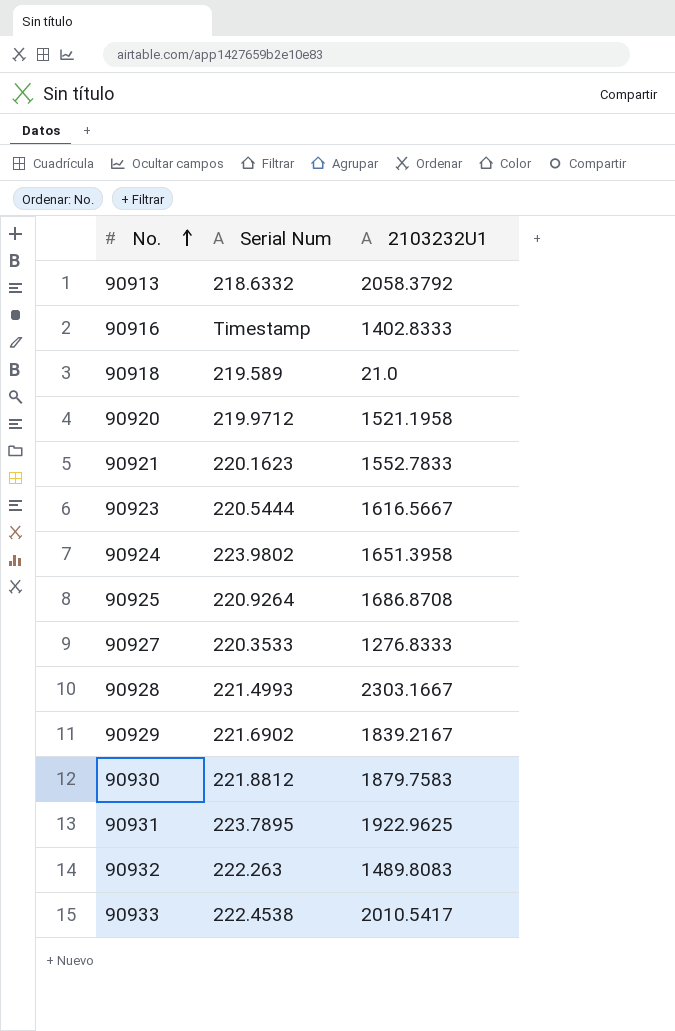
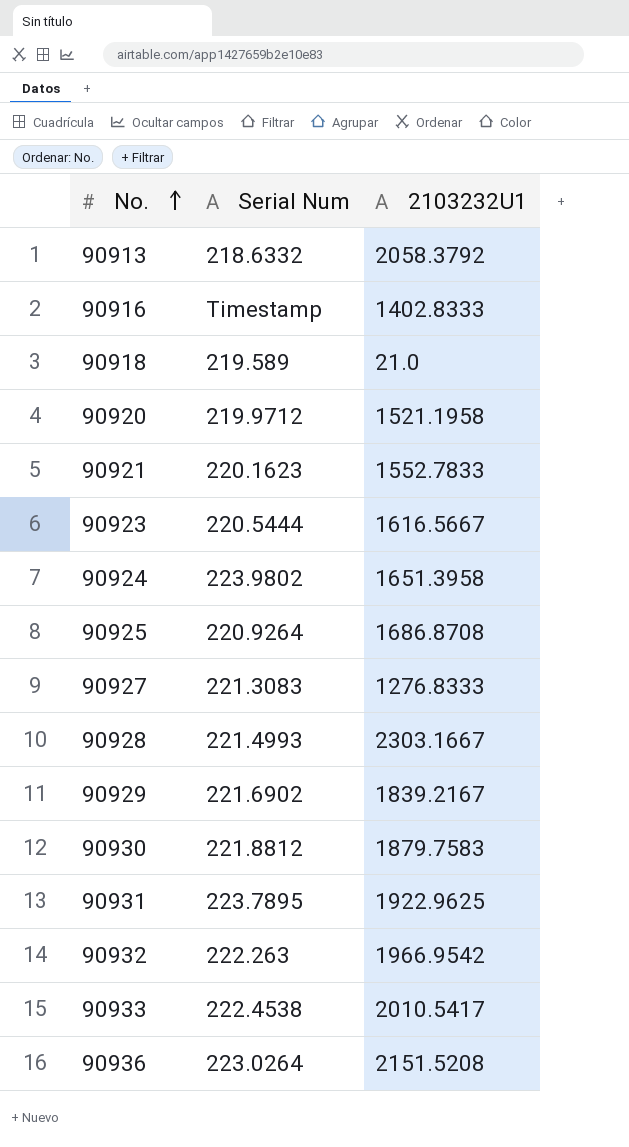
90927 | Serial Num: 220.3533 -> 221.3083
90932 | 2103232U1: 1489.8083 -> 1966.9542
row 90936: none -> 223.0264 | 2151.5208

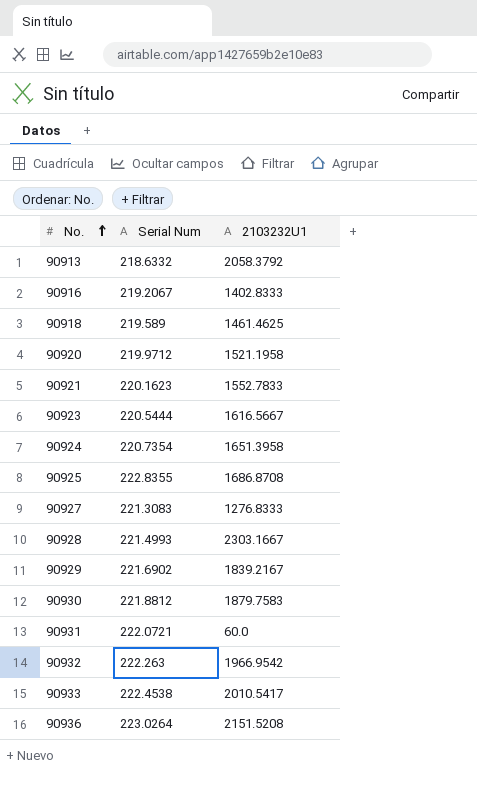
90916 | Serial Num: Timestamp -> 219.2067
90918 | 2103232U1: 21.0 -> 1461.4625
90924 | Serial Num: 223.9802 -> 220.7354
90925 | Serial Num: 220.9264 -> 222.8355
90931 | Serial Num: 223.7895 -> 222.0721
90931 | 2103232U1: 1922.9625 -> 60.0

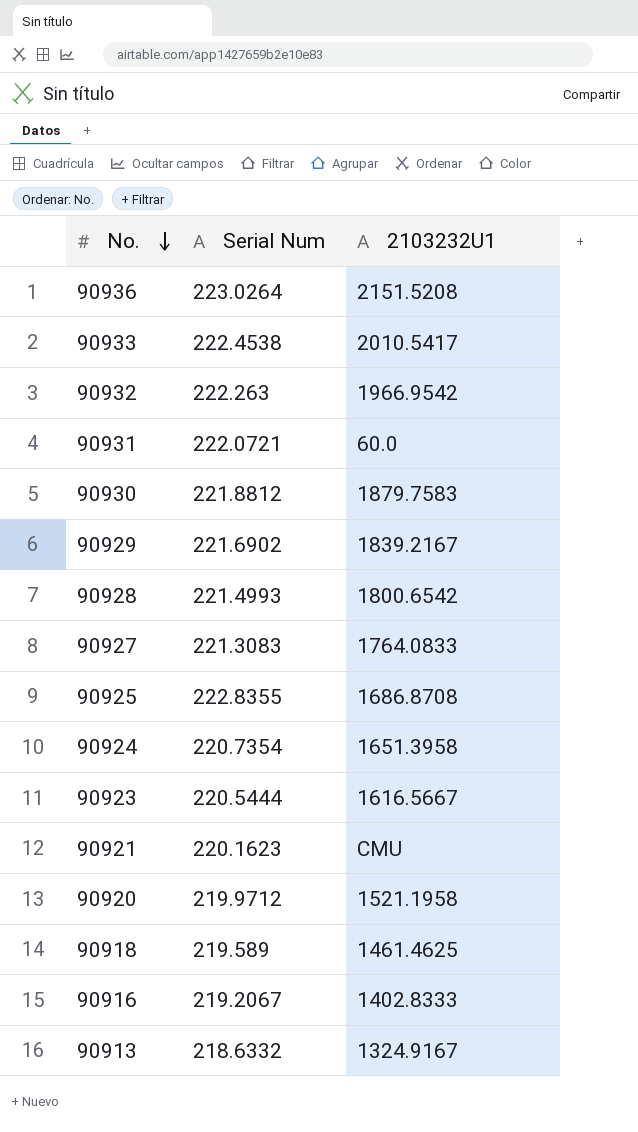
row order: No. ascending -> No. descending
90928 | 2103232U1: 2303.1667 -> 1800.6542
90927 | 2103232U1: 1276.8333 -> 1764.0833
90921 | 2103232U1: 1552.7833 -> CMU
90913 | 2103232U1: 2058.3792 -> 1324.9167

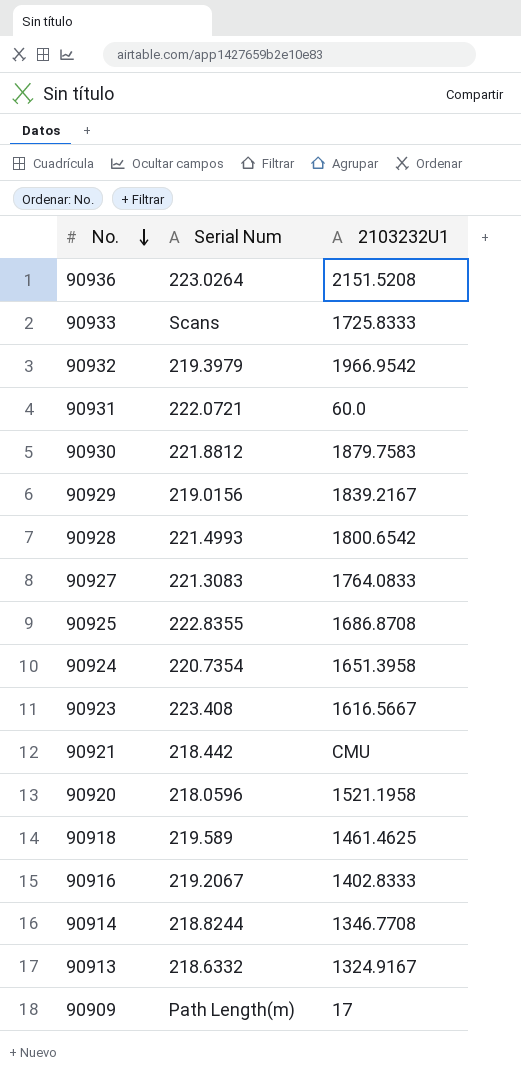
90933 | Serial Num: 222.4538 -> Scans
90933 | 2103232U1: 2010.5417 -> 1725.8333
90932 | Serial Num: 222.263 -> 219.3979
90929 | Serial Num: 221.6902 -> 219.0156
90923 | Serial Num: 220.5444 -> 223.408
90921 | Serial Num: 220.1623 -> 218.442
90920 | Serial Num: 219.9712 -> 218.0596
row 90914: none -> 218.8244 | 1346.7708
row 90909: none -> Path Length(m) | 17

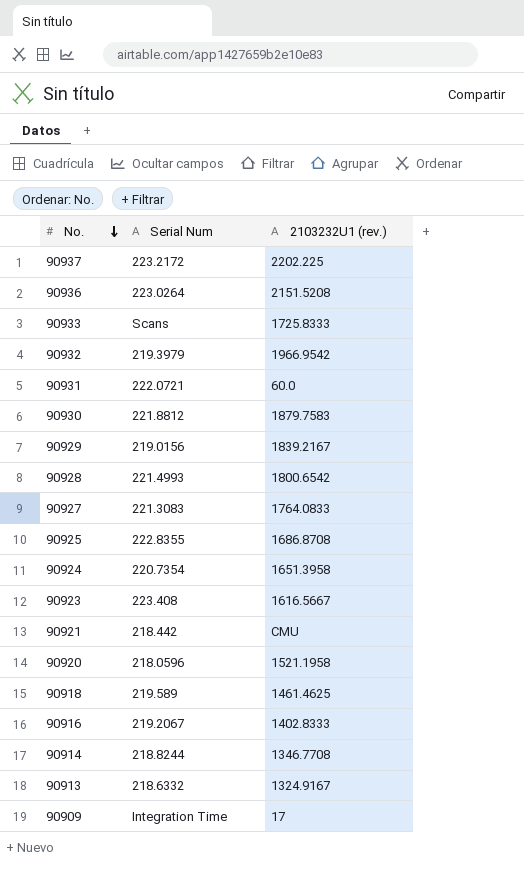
column name: 2103232U1 -> 2103232U1 (rev.)
row 90937: none -> 223.2172 | 2202.225
90909 | Serial Num: Path Length(m) -> Integration Time

